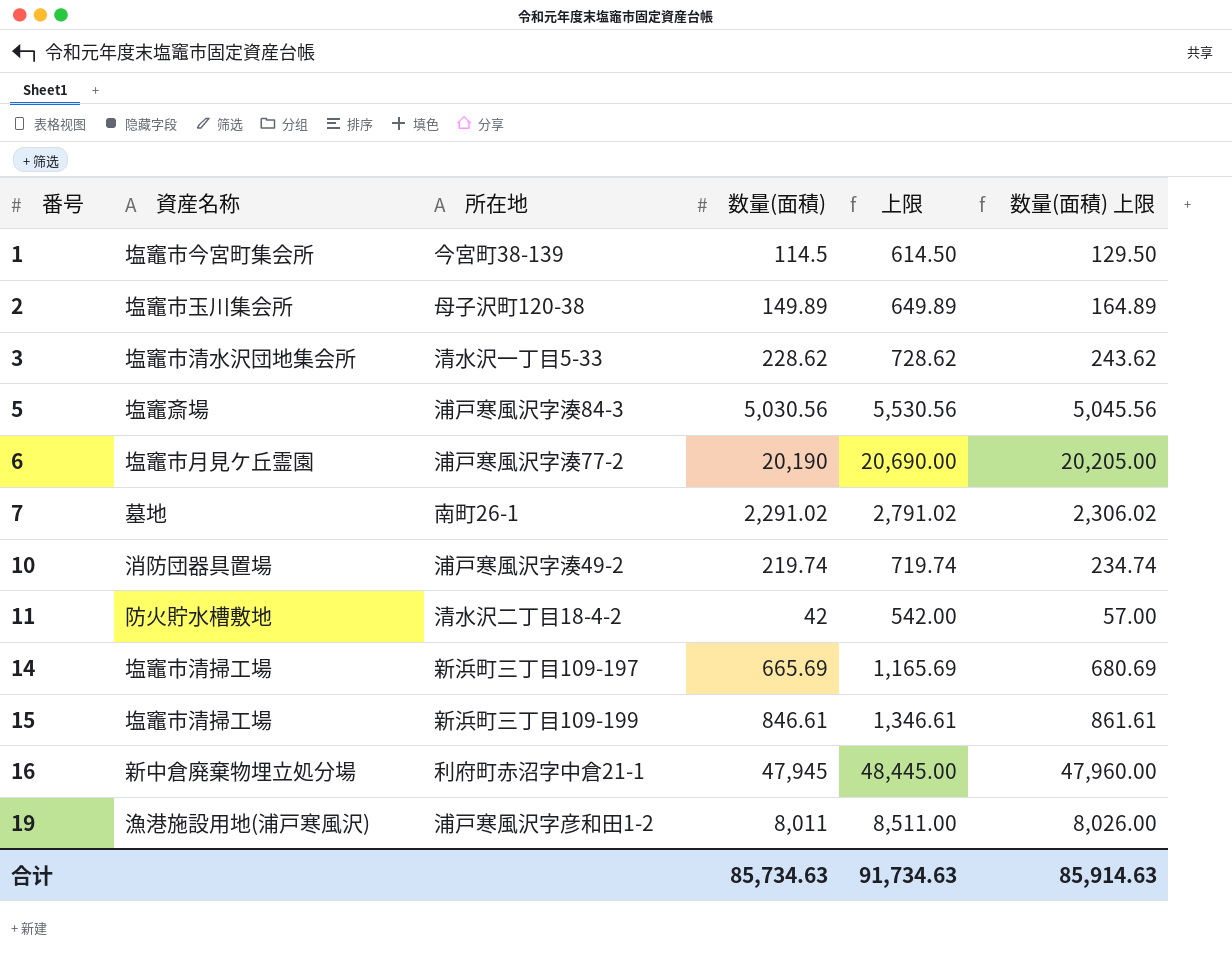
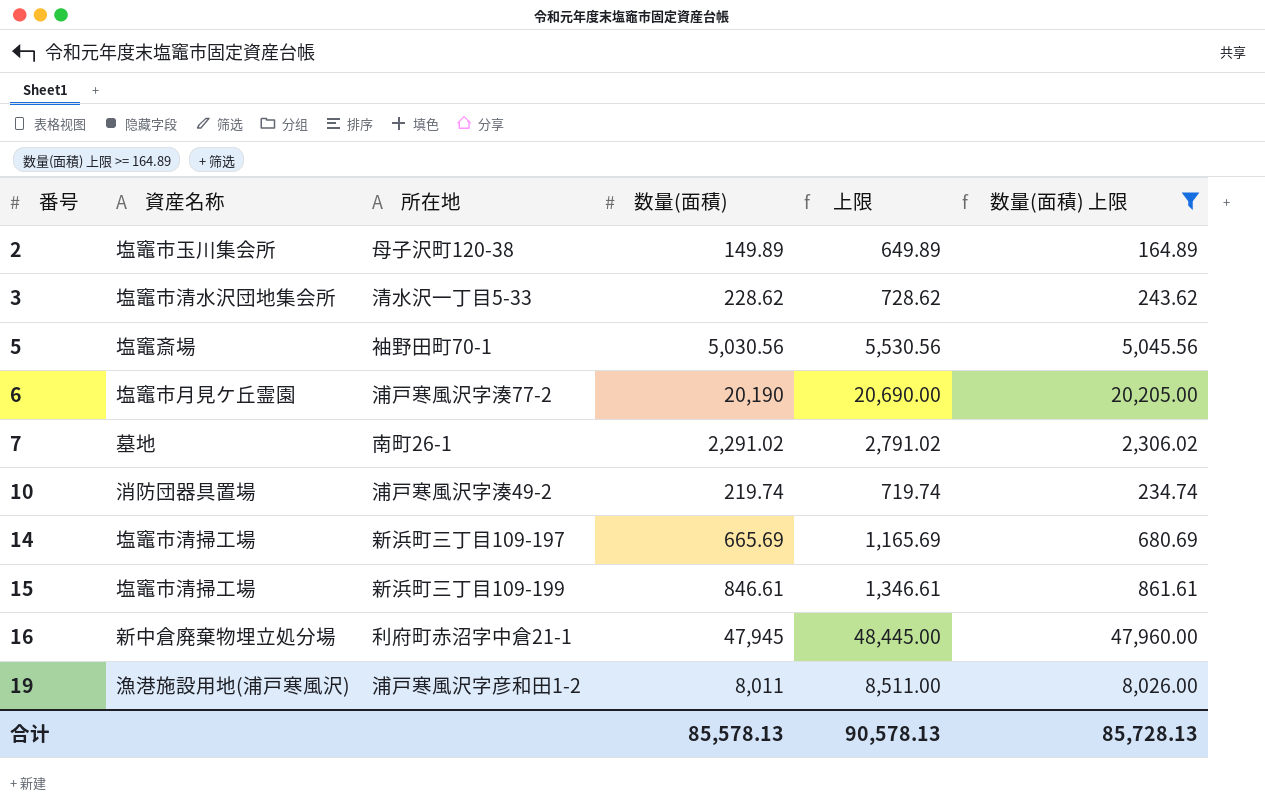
filter: none -> 数量(面積) 上限 >= 164.89
5 | 所在地: 浦戸寒風沢字湊84-3 -> 袖野田町70-1
合计 | 数量(面積): 85,734.63 -> 85,578.13
合计 | 上限: 91,734.63 -> 90,578.13
合计 | 数量(面積) 上限: 85,914.63 -> 85,728.13

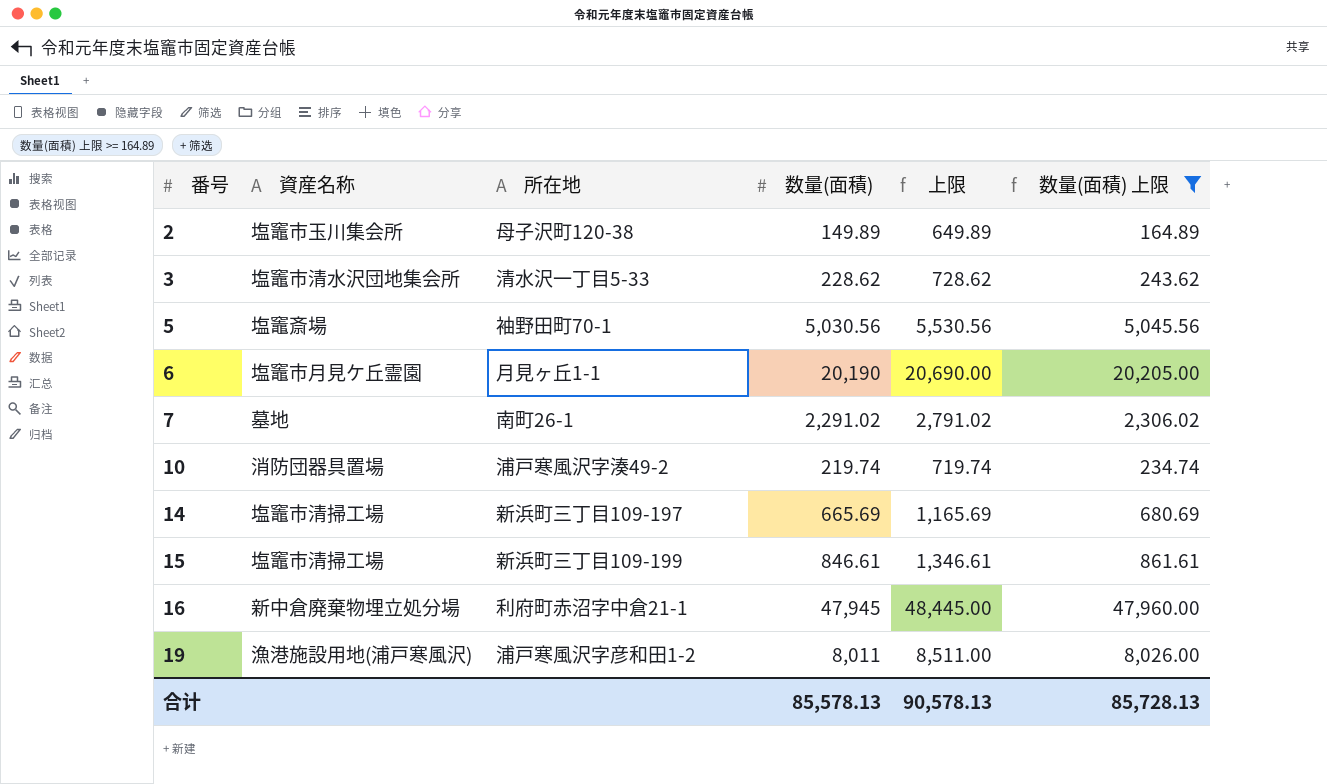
6 | 所在地: 浦戸寒風沢字湊77-2 -> 月見ヶ丘1-1

